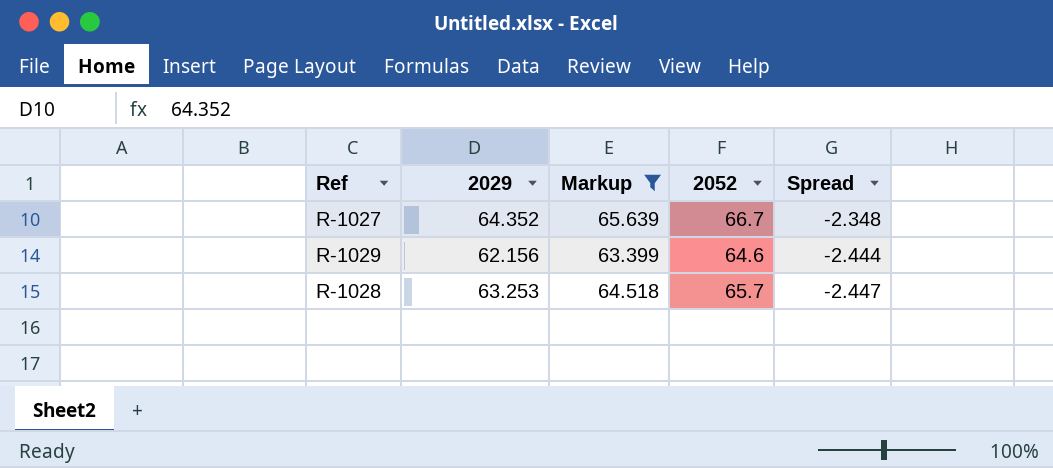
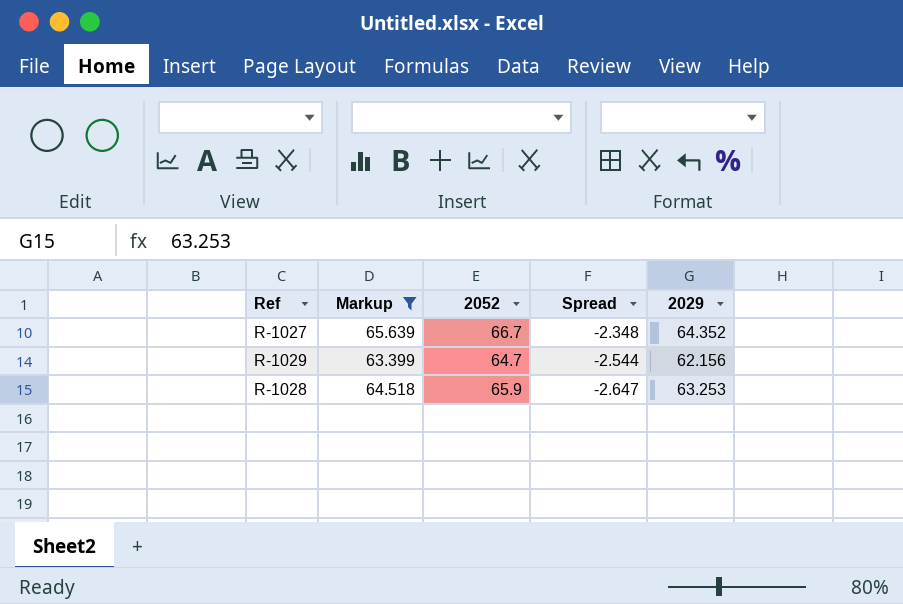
column 2029 | position: 2 -> 5
R-1029 | 2052: 64.6 -> 64.7
R-1029 | Spread: -2.444 -> -2.544
R-1028 | 2052: 65.7 -> 65.9
R-1028 | Spread: -2.447 -> -2.647

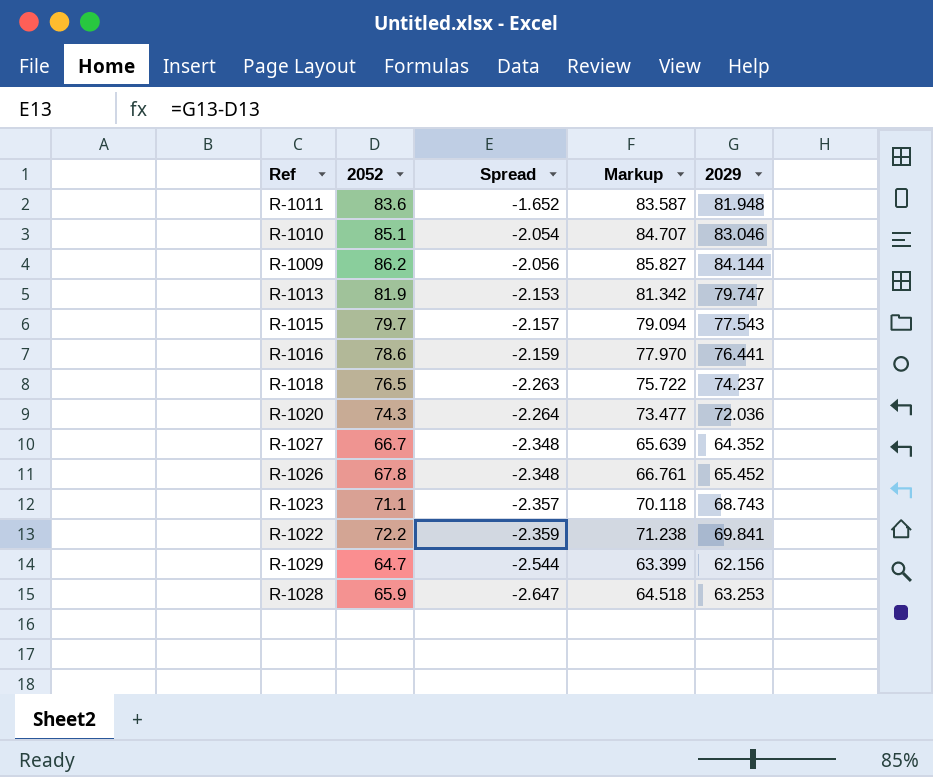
filter: Markup <= 65.639 -> none
column Markup | position: 2 -> 4

